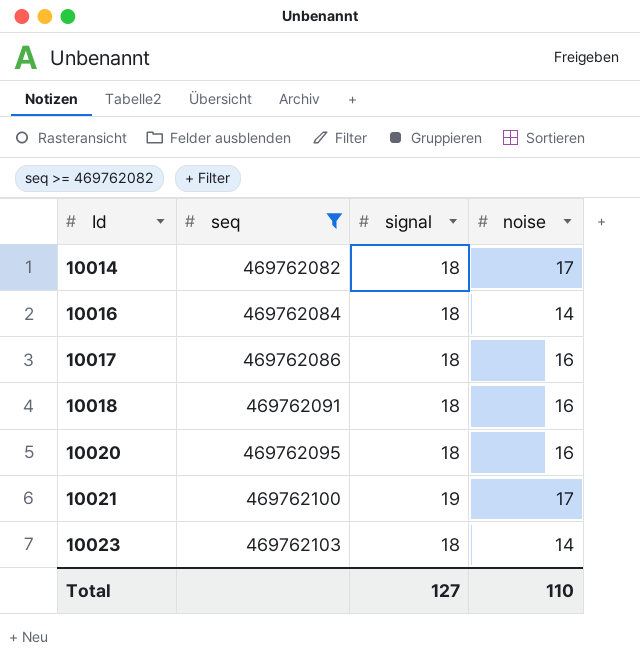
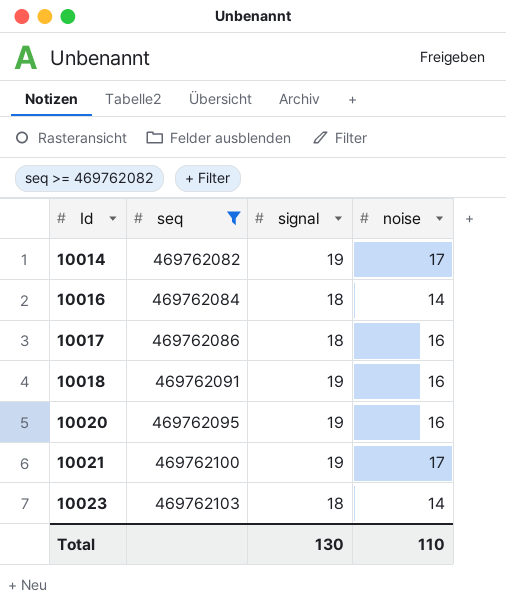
10014 | signal: 18 -> 19
10018 | signal: 18 -> 19
10020 | signal: 18 -> 19
Total | signal: 127 -> 130

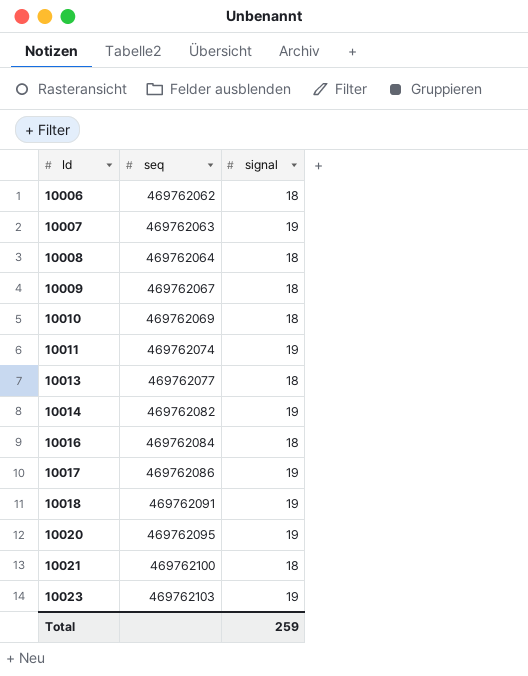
filter: seq >= 469762082 -> none
column noise | position: 4 -> none
10017 | signal: 18 -> 19
10021 | signal: 19 -> 18
10023 | signal: 18 -> 19
Total | signal: 130 -> 259

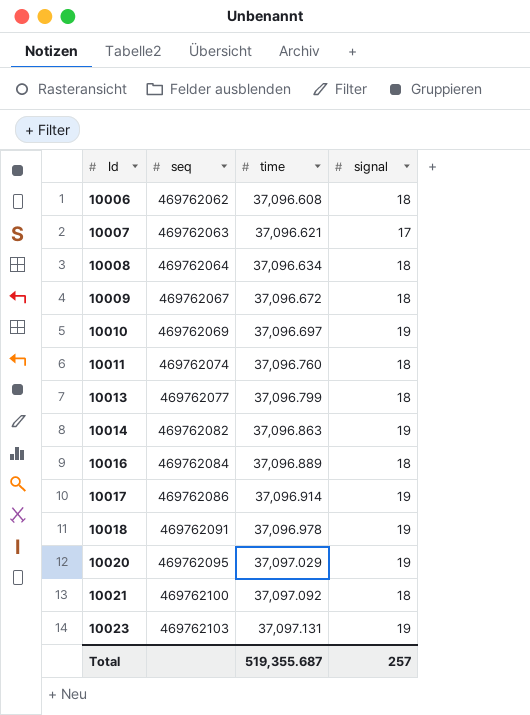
column time | position: none -> 3
10007 | signal: 19 -> 17
10010 | signal: 18 -> 19
10011 | signal: 19 -> 18
Total | signal: 259 -> 257

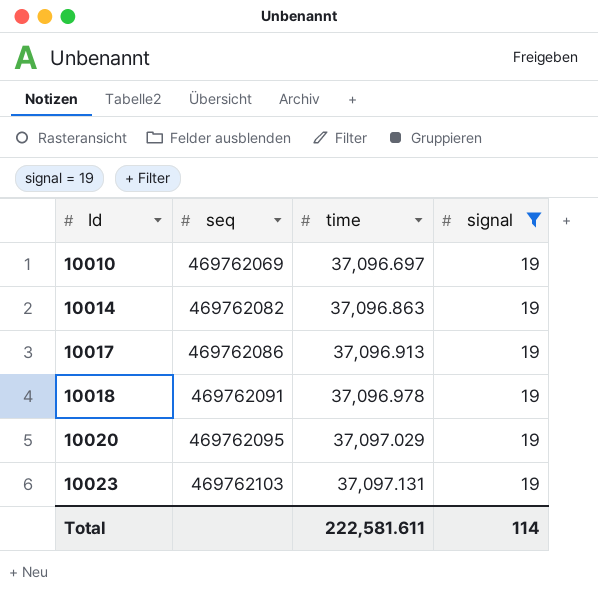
filter: none -> signal = 19
10017 | time: 37,096.914 -> 37,096.913
Total | time: 519,355.687 -> 222,581.611
Total | signal: 257 -> 114

